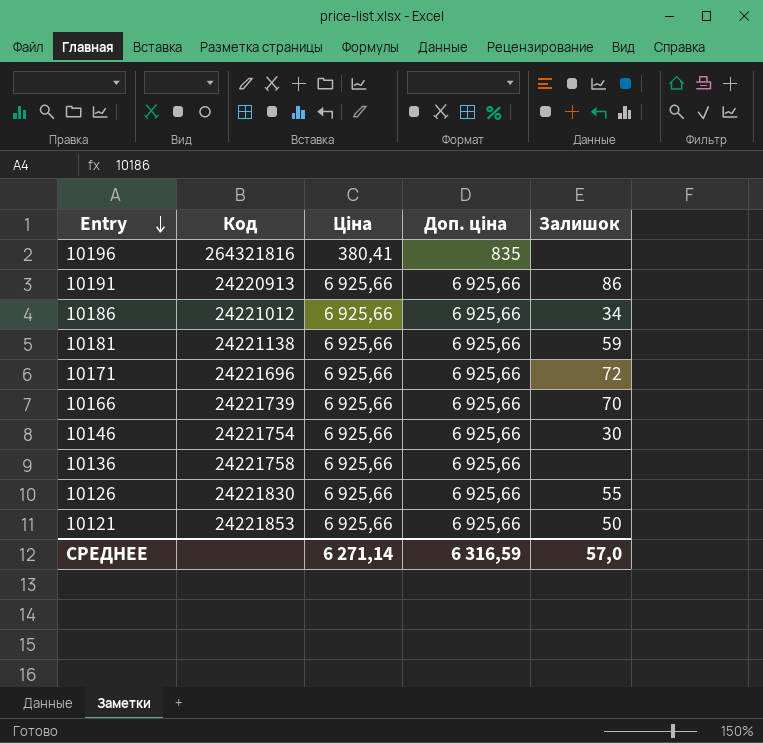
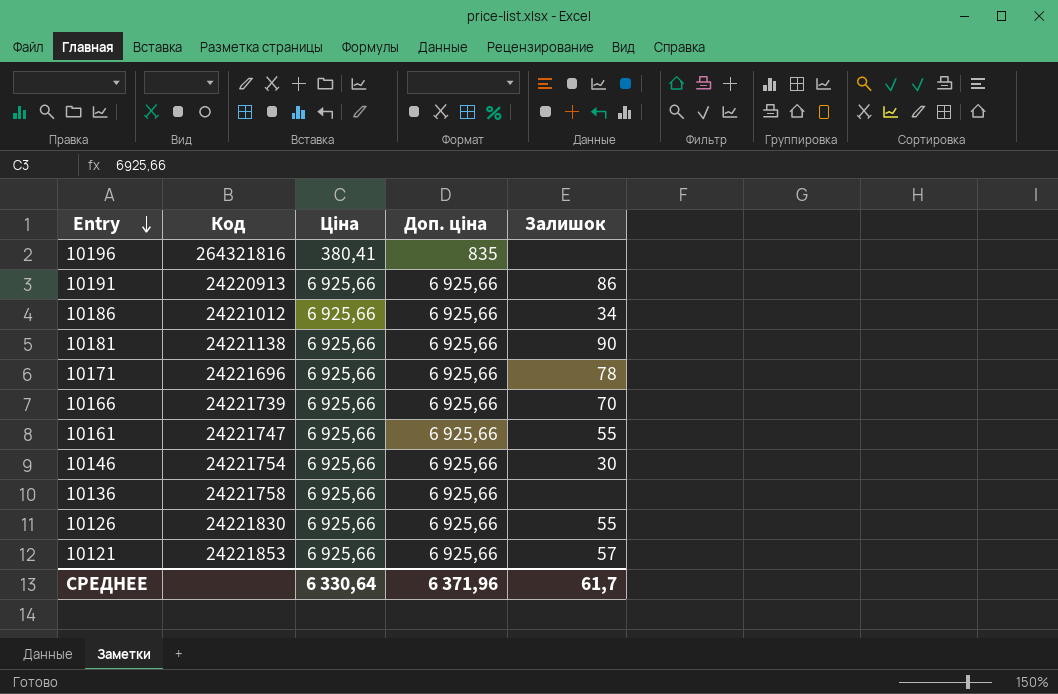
10181 | Залишок: 59 -> 90
10171 | Залишок: 72 -> 78
row 10161: none -> 24221747 | 6 925,66 | 6 925,66 | 55
10121 | Залишок: 50 -> 57
СРЕДНЕЕ | Ціна: 6 271,14 -> 6 330,64
СРЕДНЕЕ | Доп. ціна: 6 316,59 -> 6 371,96
СРЕДНЕЕ | Залишок: 57,0 -> 61,7

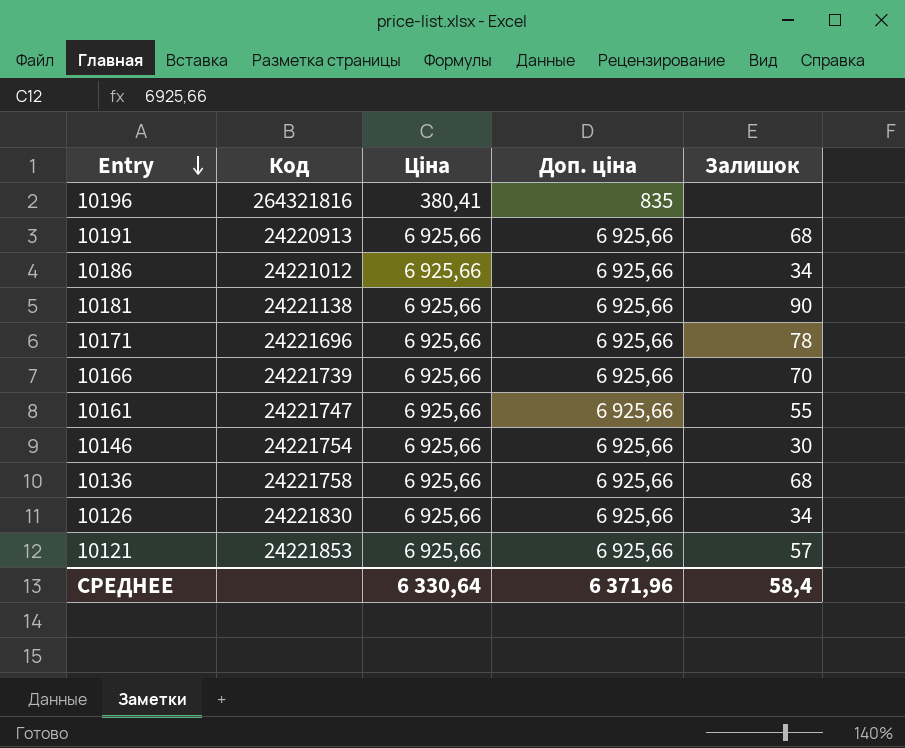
10191 | Залишок: 86 -> 68
10136 | Залишок: none -> 68
10126 | Залишок: 55 -> 34
СРЕДНЕЕ | Залишок: 61,7 -> 58,4

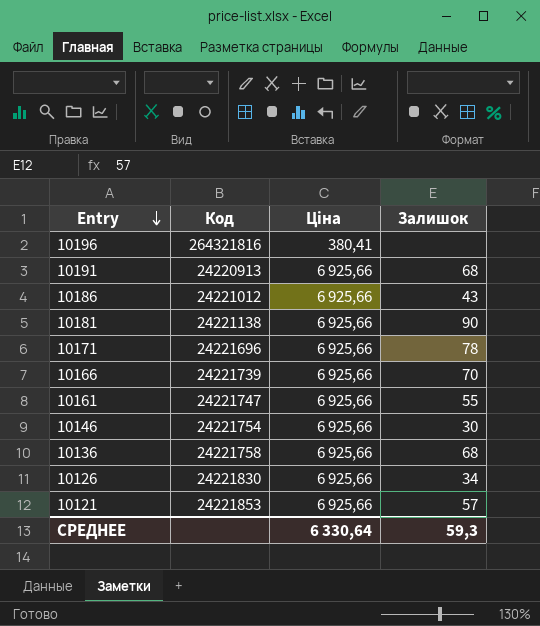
column Доп. ціна | position: 4 -> none
10186 | Залишок: 34 -> 43
СРЕДНЕЕ | Залишок: 58,4 -> 59,3

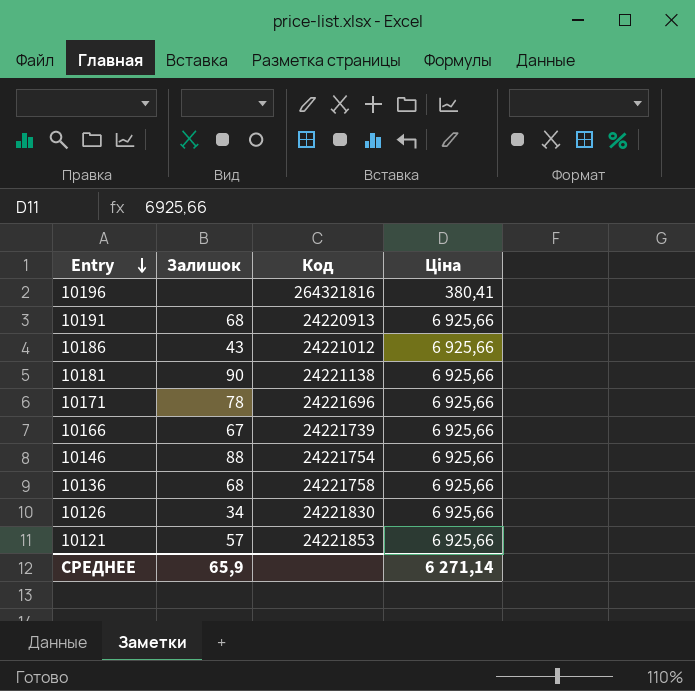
column Залишок | position: 4 -> 2
row 10161: 24221747 | 6 925,66 | 55 -> none
10166 | Залишок: 70 -> 67
10146 | Залишок: 30 -> 88
СРЕДНЕЕ | Залишок: 59,3 -> 65,9
СРЕДНЕЕ | Ціна: 6 330,64 -> 6 271,14

